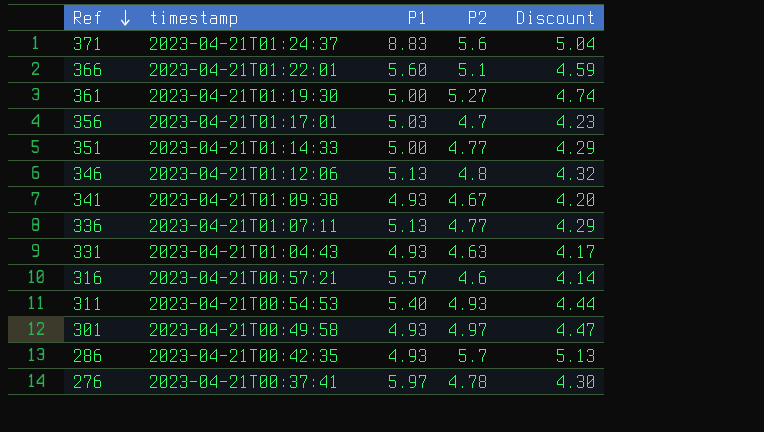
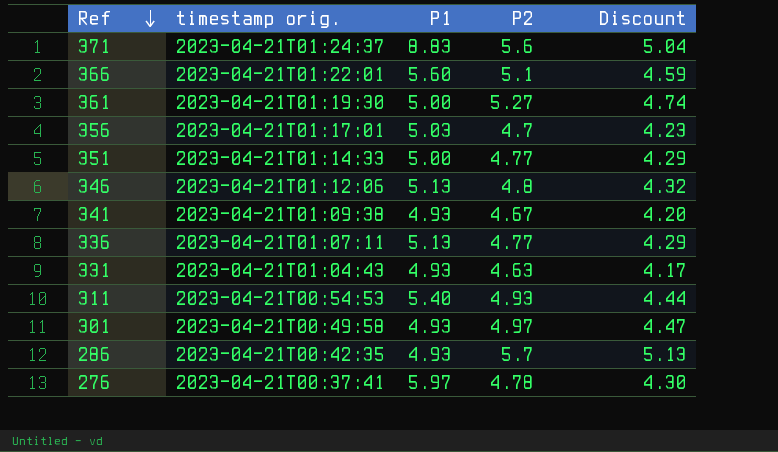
column name: timestamp -> timestamp orig.
row 316: 2023-04-21T00:57:21 | 5.57 | 4.6 | 4.14 -> none

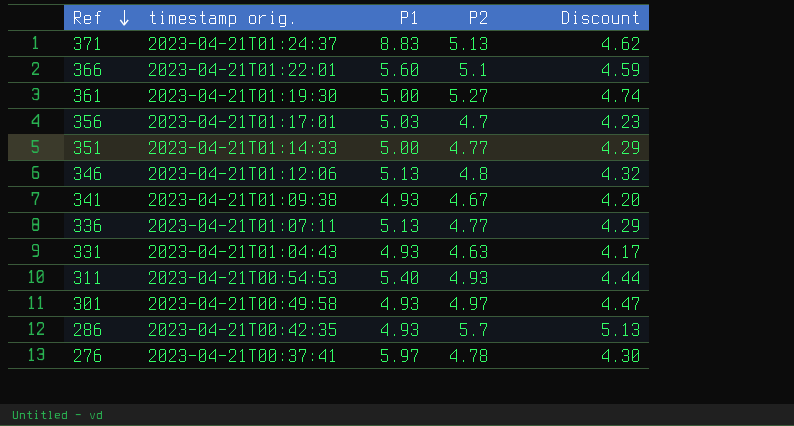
371 | P2: 5.6 -> 5.13
371 | Discount: 5.04 -> 4.62

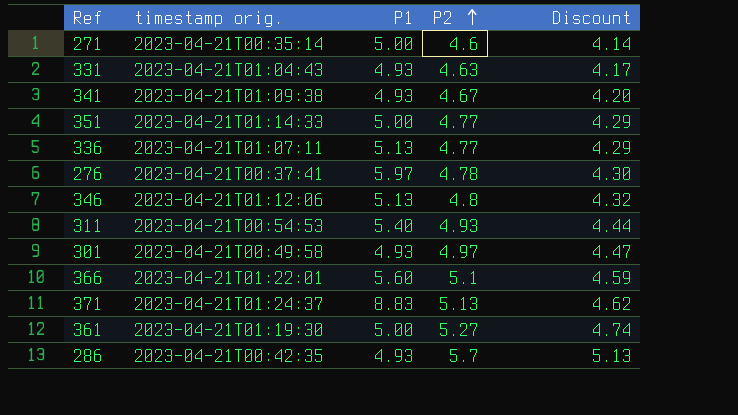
row order: Ref descending -> P2 ascending
row 356: 2023-04-21T01:17:01 | 5.03 | 4.7 | 4.23 -> none
row 271: none -> 2023-04-21T00:35:14 | 5.00 | 4.6 | 4.14

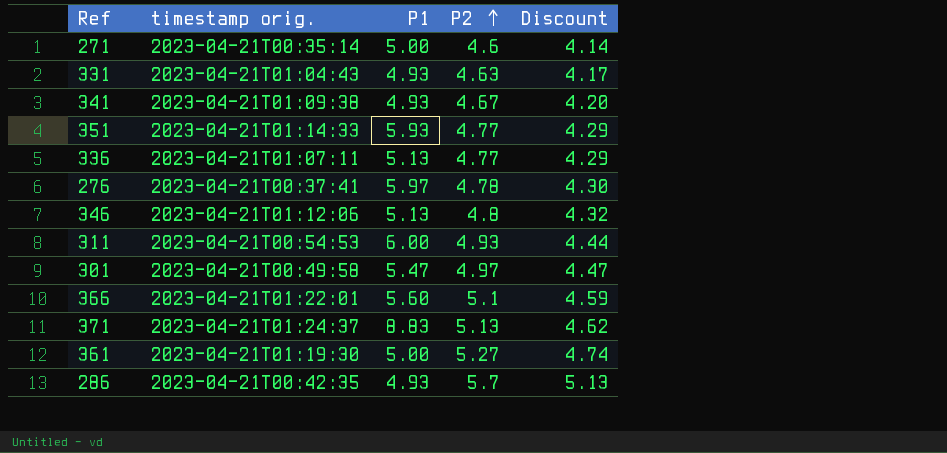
351 | P1: 5.00 -> 5.93
311 | P1: 5.40 -> 6.00
301 | P1: 4.93 -> 5.47

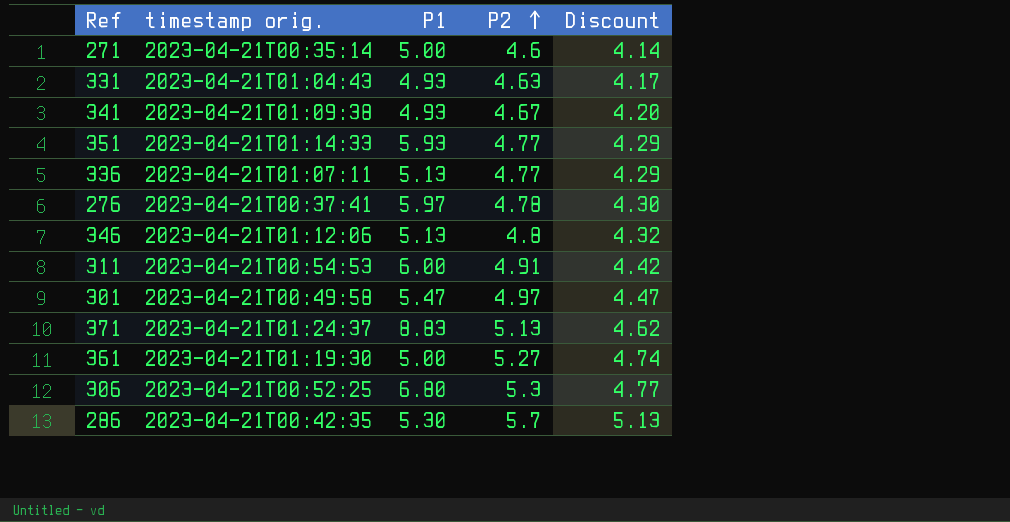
row 366: 2023-04-21T01:22:01 | 5.60 | 5.1 | 4.59 -> none
311 | P2: 4.93 -> 4.91
311 | Discount: 4.44 -> 4.42
row 306: none -> 2023-04-21T00:52:25 | 6.80 | 5.3 | 4.77
286 | P1: 4.93 -> 5.30

